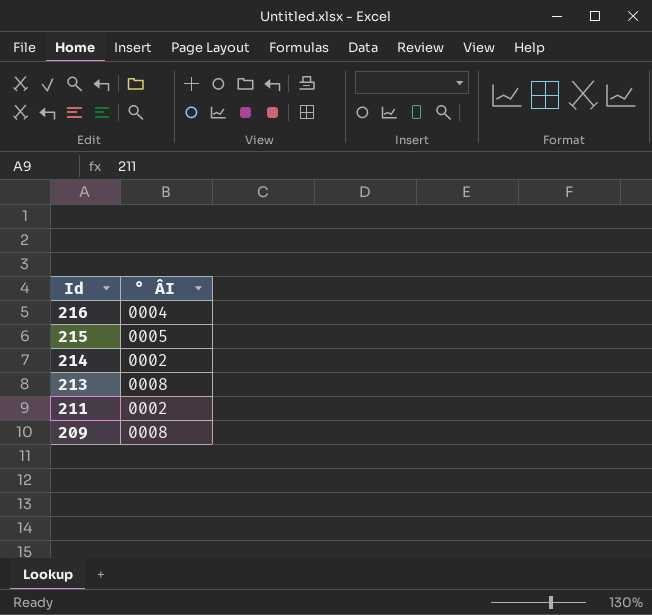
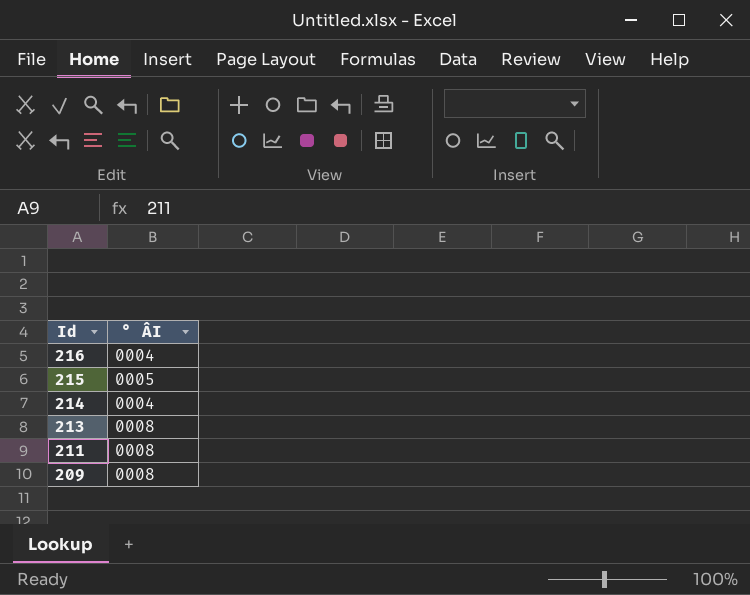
214 | ° ÂI: 0002 -> 0004
211 | ° ÂI: 0002 -> 0008

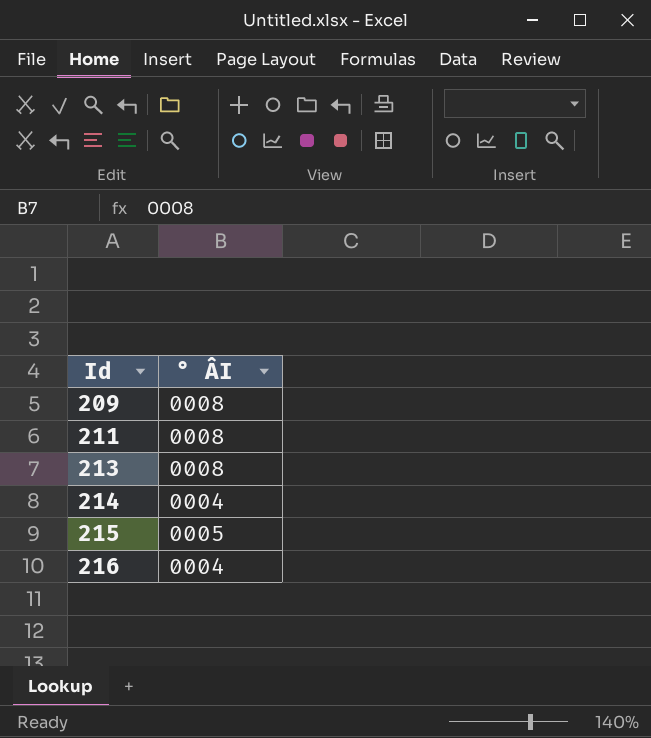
row order: Id descending -> Id ascending

